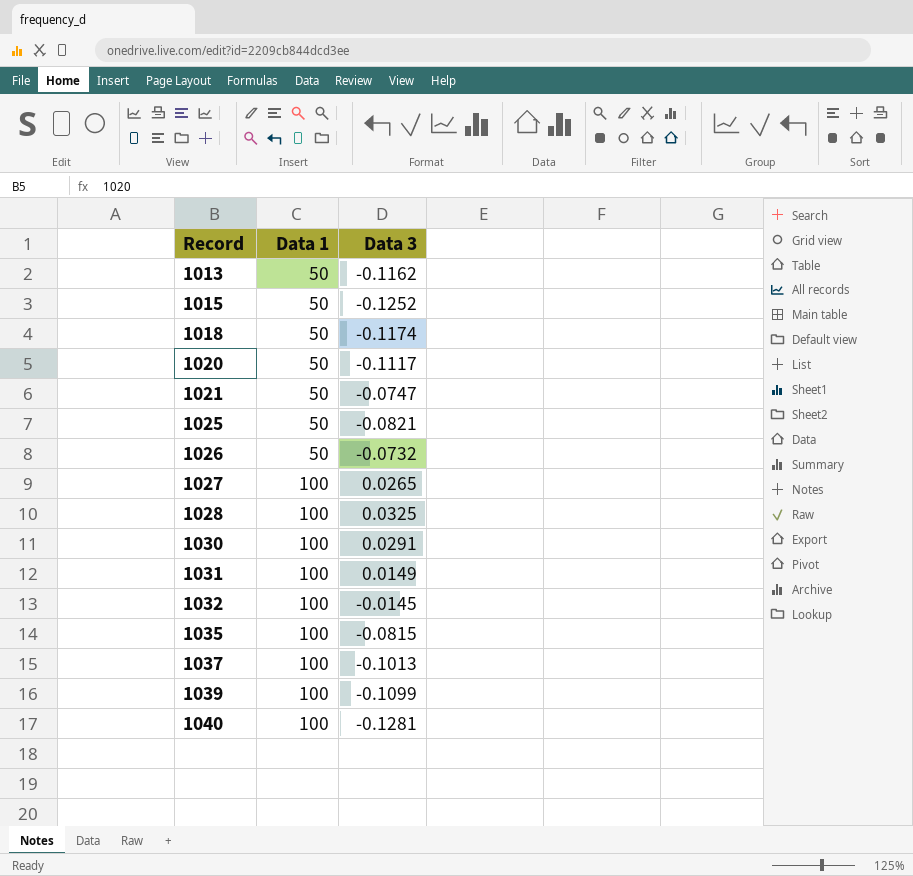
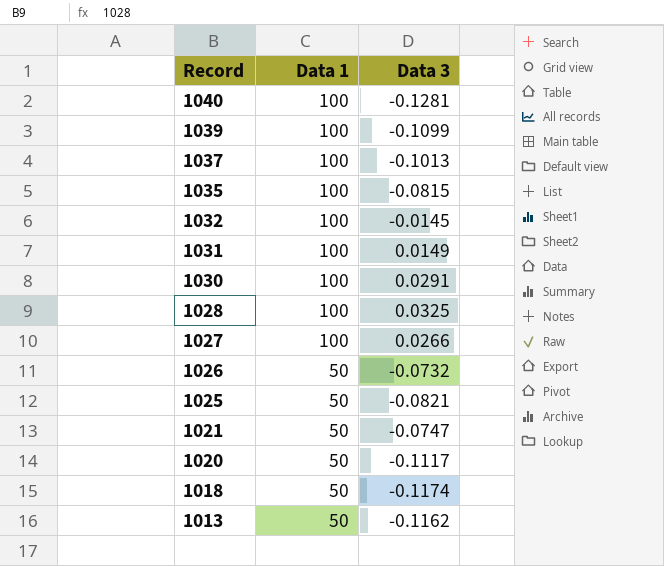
row order: Record ascending -> Record descending
row 1015: 50 | -0.1252 -> none
1027 | Data 3: 0.0265 -> 0.0266

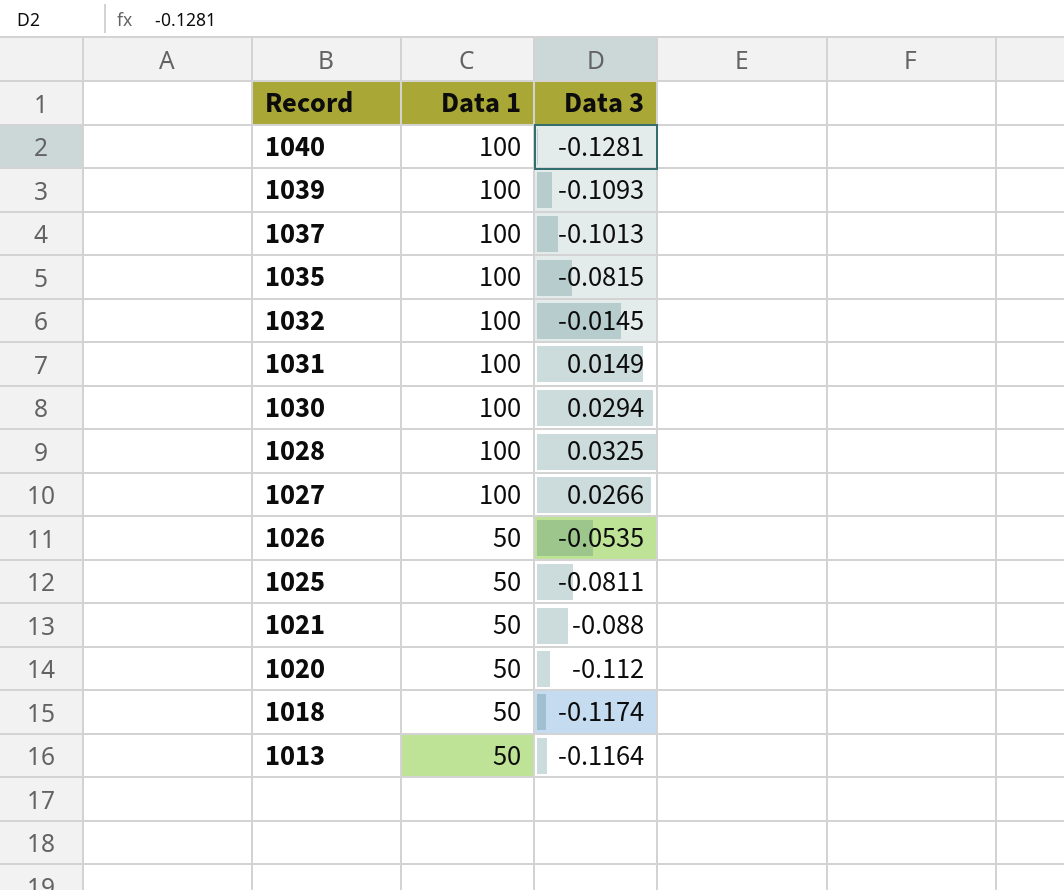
1039 | Data 3: -0.1099 -> -0.1093
1030 | Data 3: 0.0291 -> 0.0294
1026 | Data 3: -0.0732 -> -0.0535
1025 | Data 3: -0.0821 -> -0.0811
1021 | Data 3: -0.0747 -> -0.088
1020 | Data 3: -0.1117 -> -0.112
1013 | Data 3: -0.1162 -> -0.1164

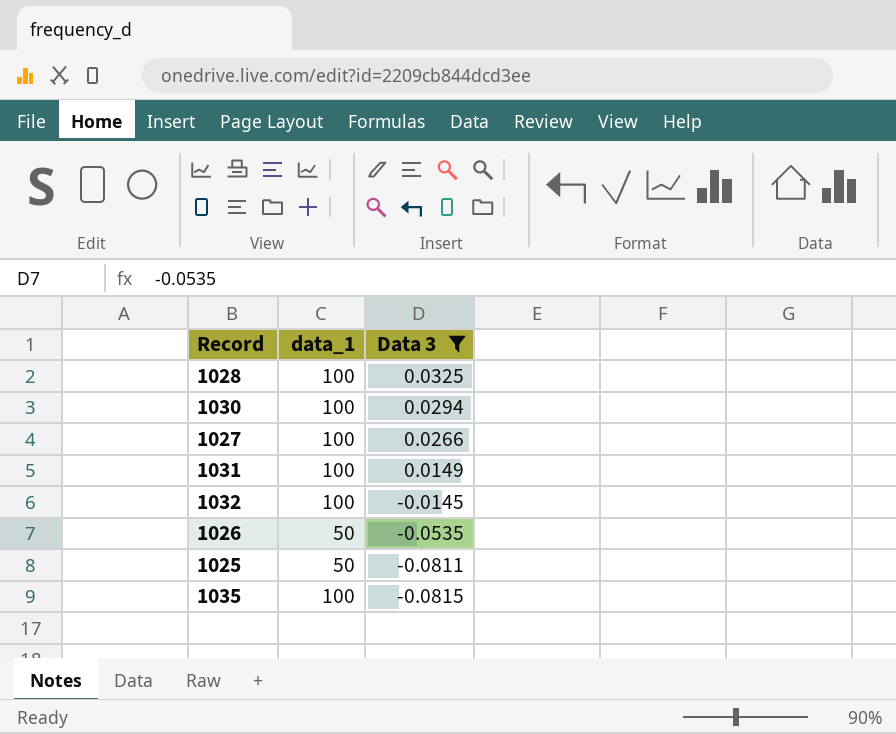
filter: none -> Data 3 >= -0.0815
row order: Record descending -> Data 3 descending
column name: Data 1 -> data_1

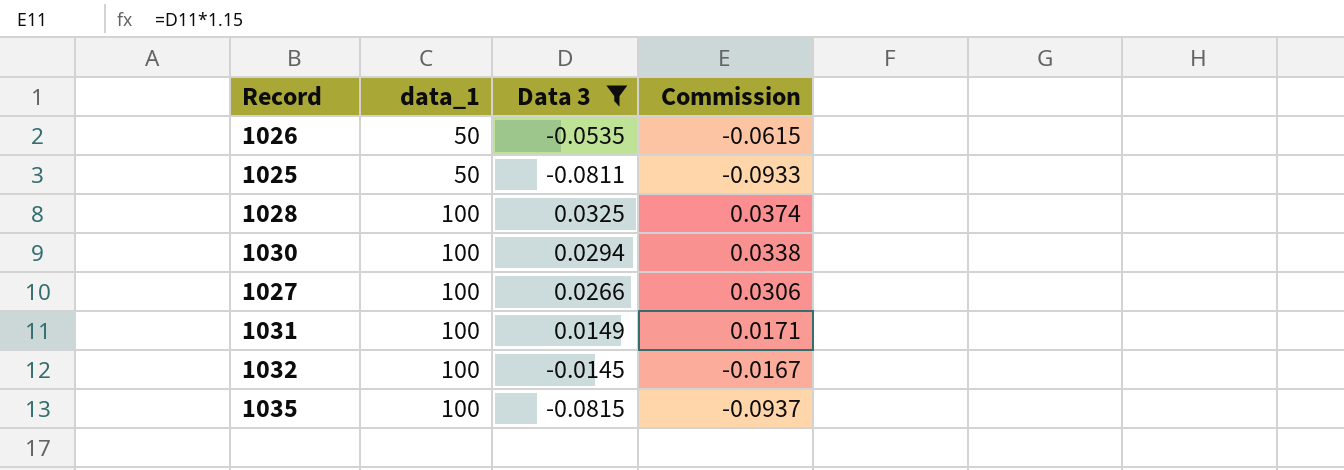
row order: Data 3 descending -> data_1 ascending
column Commission | formula: none -> [Data 3] * 1.15

